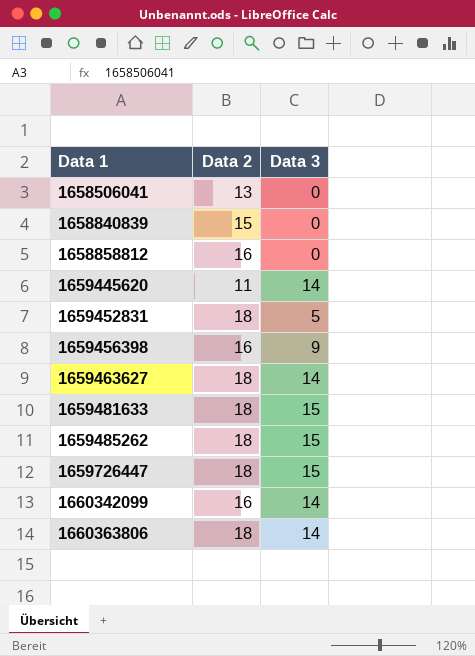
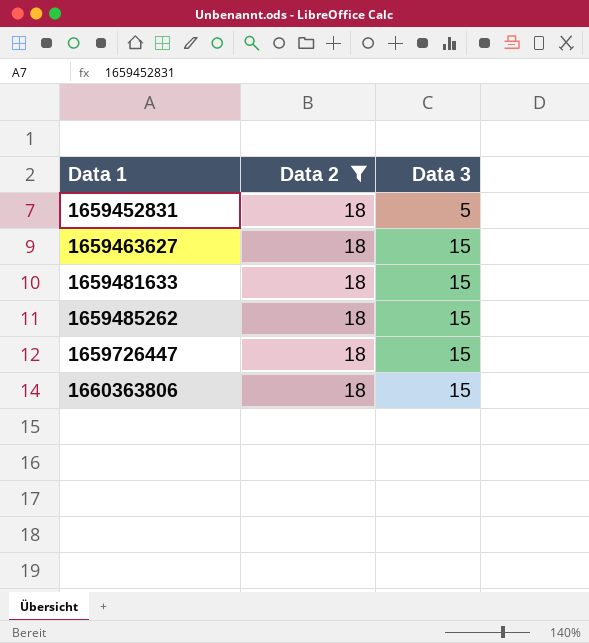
filter: none -> Data 2 = 18
1659463627 | Data 3: 14 -> 15
1660363806 | Data 3: 14 -> 15

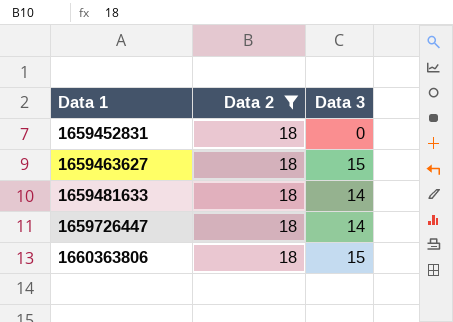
row 1659485262: 18 | 15 -> none
1659452831 | Data 3: 5 -> 0
1659481633 | Data 3: 15 -> 14
1659726447 | Data 3: 15 -> 14

